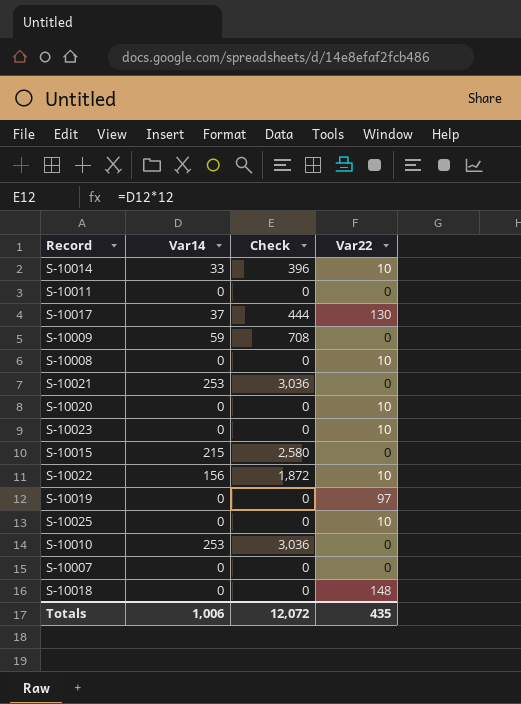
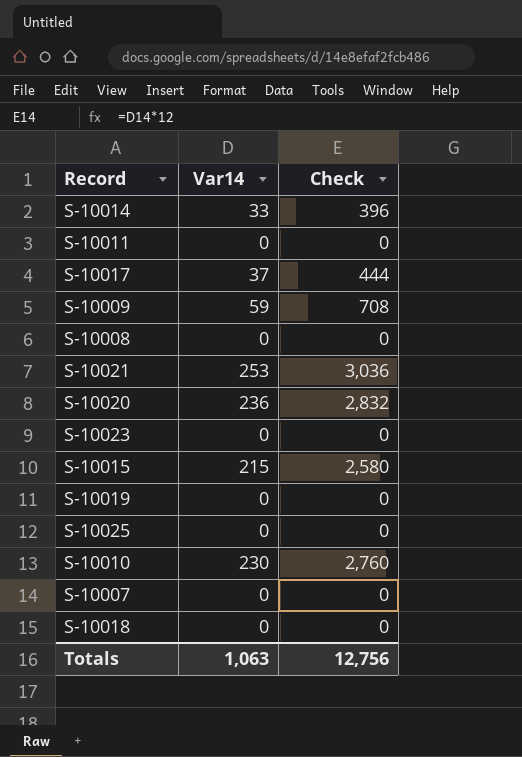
column Var22 | position: 4 -> none
row S-10022: 156 | 1,872 | 10 -> none
S-10020 | Var14: 0 -> 236
S-10020 | Check: 0 -> 2,832
S-10010 | Var14: 253 -> 230
S-10010 | Check: 3,036 -> 2,760
Totals | Var14: 1,006 -> 1,063
Totals | Check: 12,072 -> 12,756

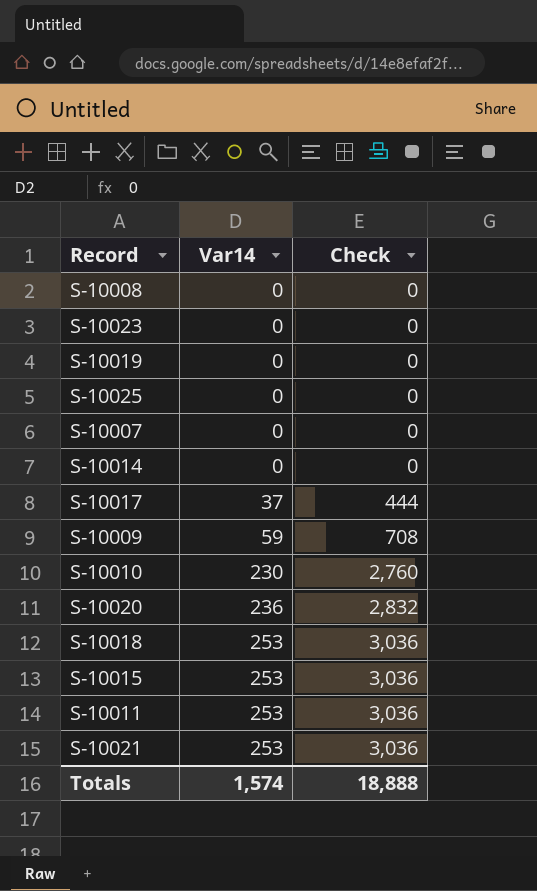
row order: none -> Var14 ascending
S-10014 | Var14: 33 -> 0
S-10014 | Check: 396 -> 0
S-10018 | Var14: 0 -> 253
S-10018 | Check: 0 -> 3,036
S-10015 | Var14: 215 -> 253
S-10015 | Check: 2,580 -> 3,036
S-10011 | Var14: 0 -> 253
S-10011 | Check: 0 -> 3,036
Totals | Var14: 1,063 -> 1,574
Totals | Check: 12,756 -> 18,888

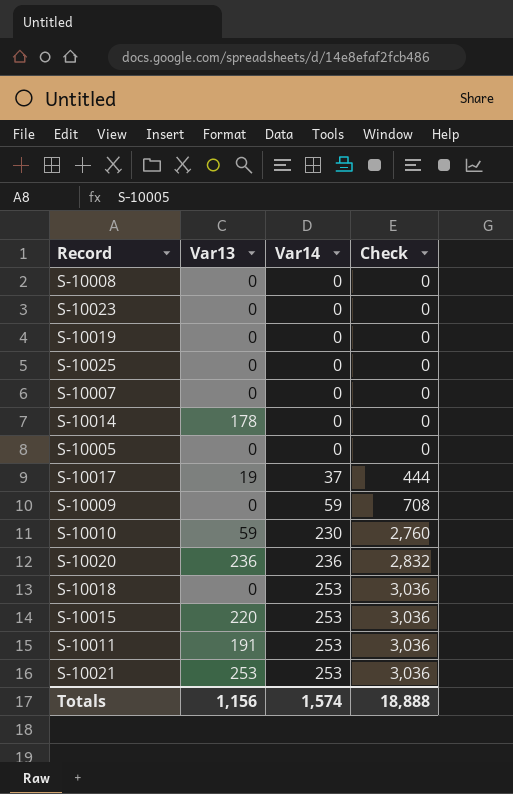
column Var13 | position: none -> 2
row S-10005: none -> 0 | 0 | 0

